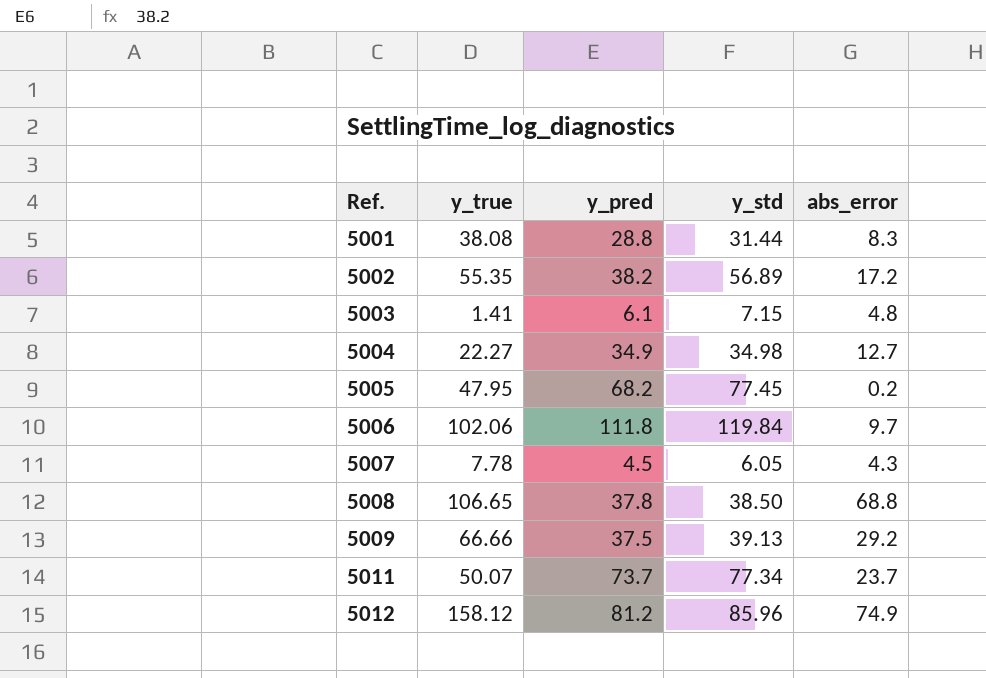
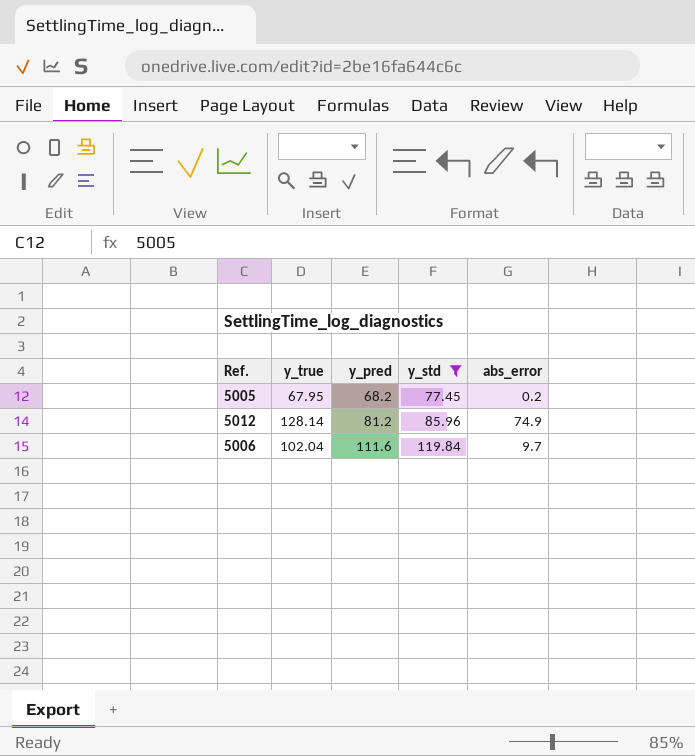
filter: none -> y_std >= 77.45
row order: Ref. ascending -> y_pred ascending
5005 | y_true: 47.95 -> 67.95
5012 | y_true: 158.12 -> 128.14
5006 | y_true: 102.06 -> 102.04
5006 | y_pred: 111.8 -> 111.6

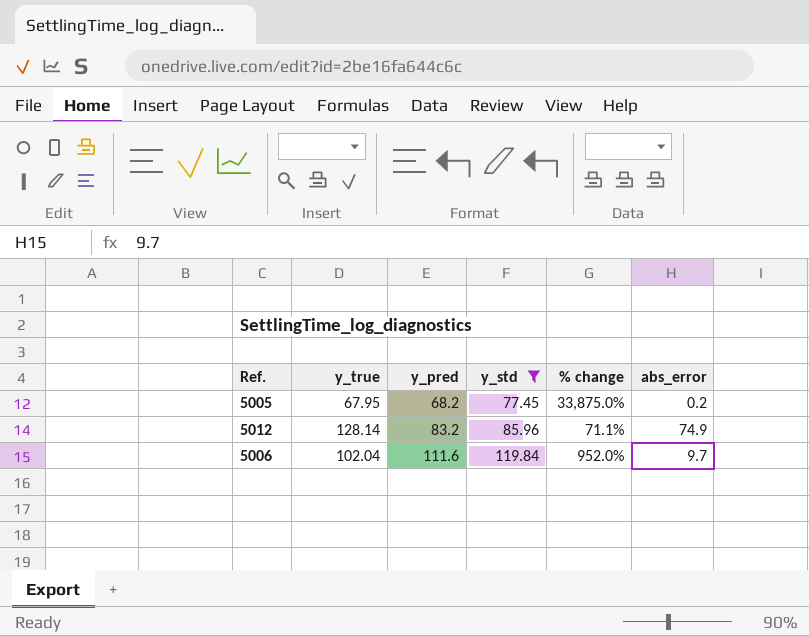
column % change | formula: none -> ([y_true] - [abs_error]) / [abs_error]
5012 | y_pred: 81.2 -> 83.2

